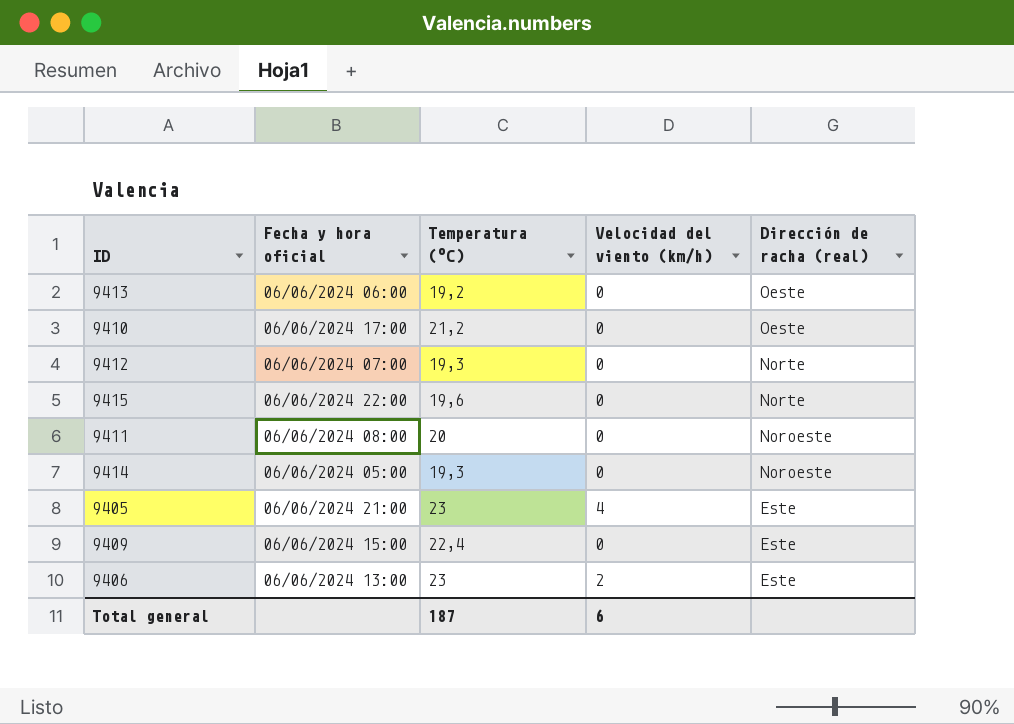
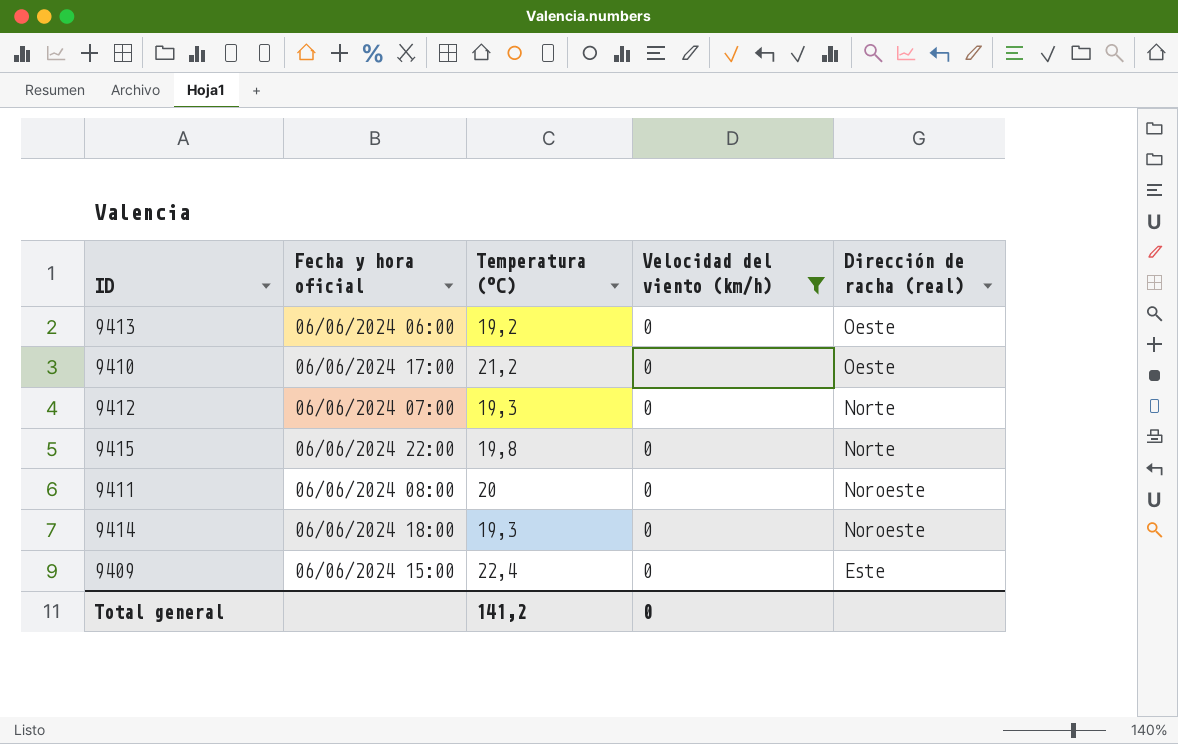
filter: none -> Velocidad del viento (km/h) = 0
9415 | Temperatura (ºC): 19,6 -> 19,8
9414 | Fecha y hora oficial: 06/06/2024 05:00 -> 06/06/2024 18:00
Total general | Temperatura (ºC): 187 -> 141,2
Total general | Velocidad del viento (km/h): 6 -> 0

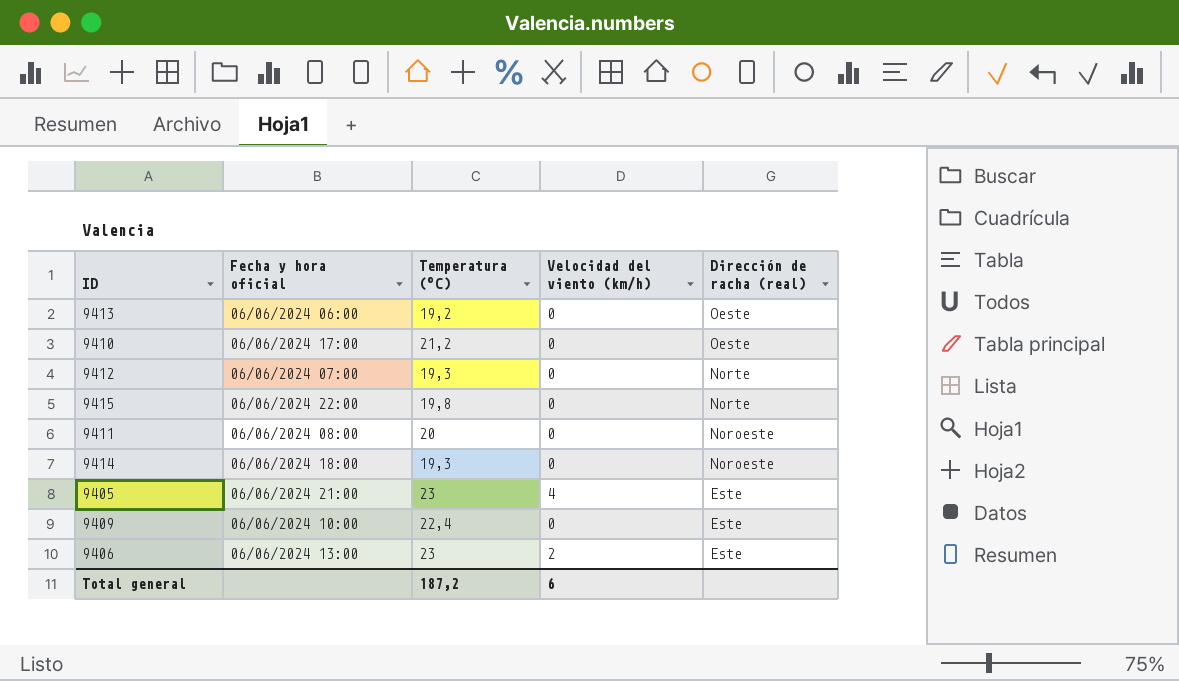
filter: Velocidad del viento (km/h) = 0 -> none
9409 | Fecha y hora oficial: 06/06/2024 15:00 -> 06/06/2024 10:00
Total general | Temperatura (ºC): 141,2 -> 187,2
Total general | Velocidad del viento (km/h): 0 -> 6

